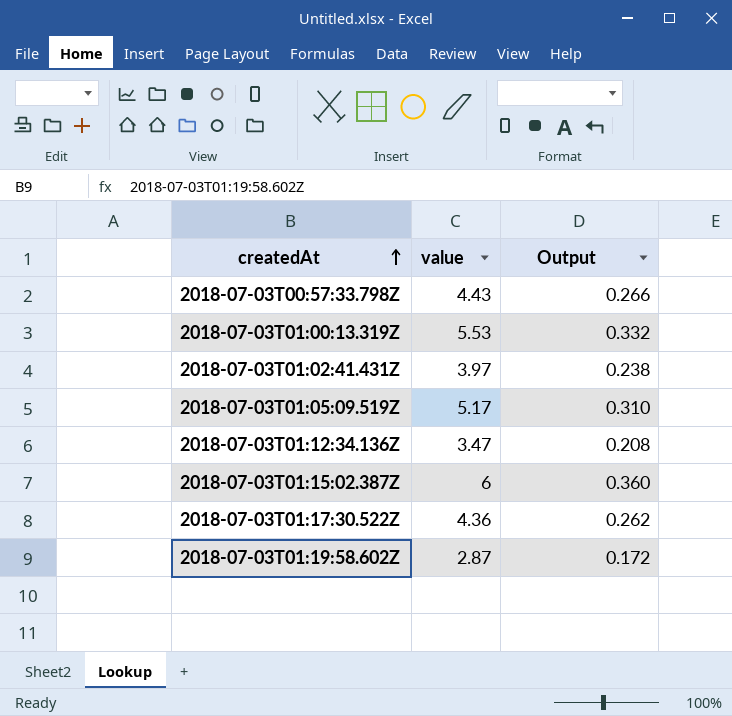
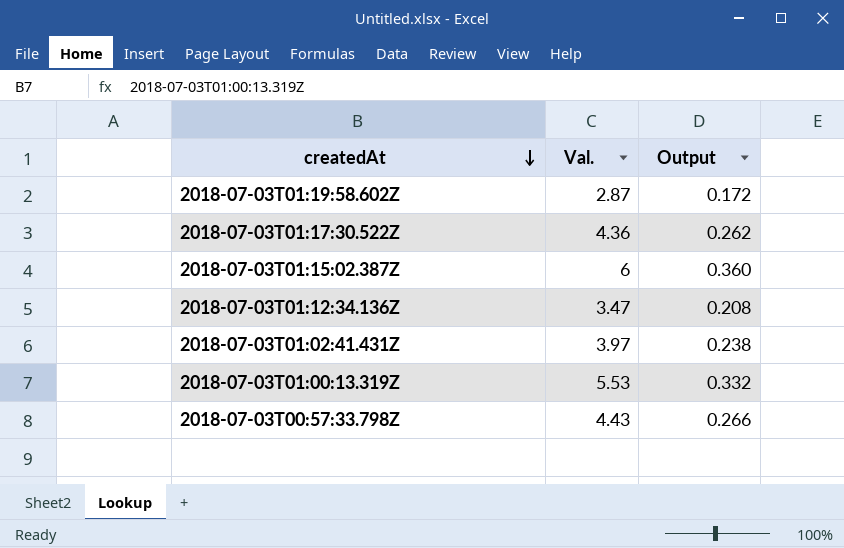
row order: createdAt ascending -> createdAt descending
column name: value -> Val.
row 2018-07-03T01:05:09.519Z: 5.17 | 0.310 -> none

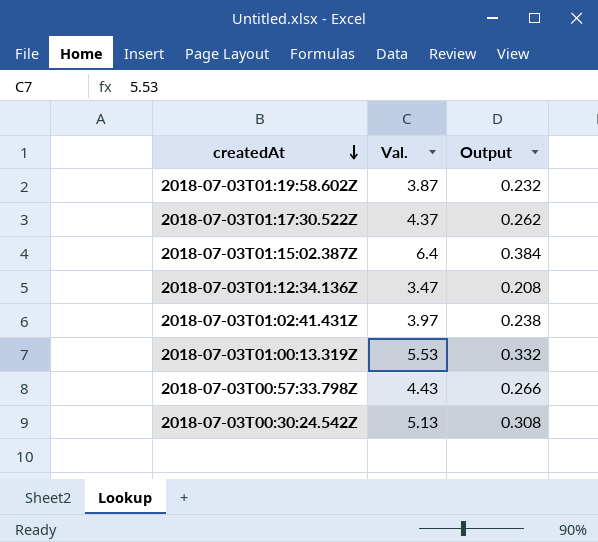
2018-07-03T01:19:58.602Z | Val.: 2.87 -> 3.87
2018-07-03T01:19:58.602Z | Output: 0.172 -> 0.232
2018-07-03T01:17:30.522Z | Val.: 4.36 -> 4.37
2018-07-03T01:15:02.387Z | Val.: 6 -> 6.4
2018-07-03T01:15:02.387Z | Output: 0.360 -> 0.384
row 2018-07-03T00:30:24.542Z: none -> 5.13 | 0.308

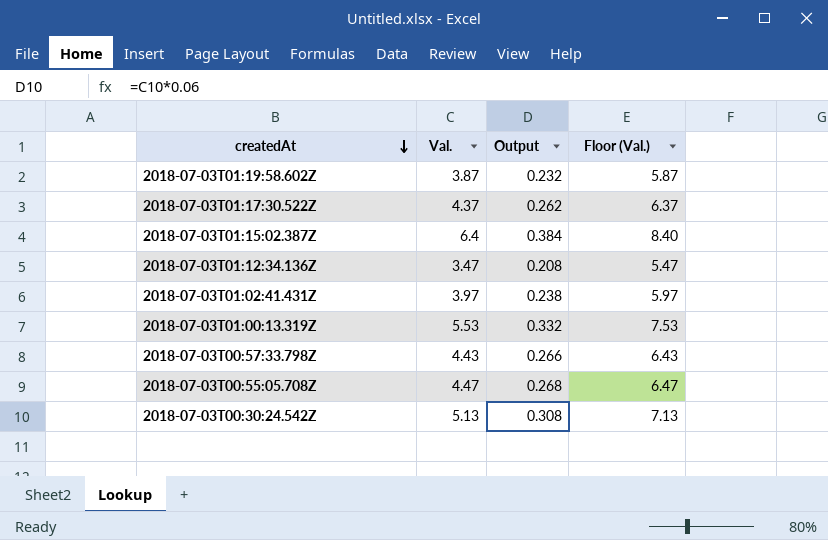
column Floor (Val.) | formula: none -> [Val.] + 2
row 2018-07-03T00:55:05.708Z: none -> 4.47 | 0.268 | 6.47

